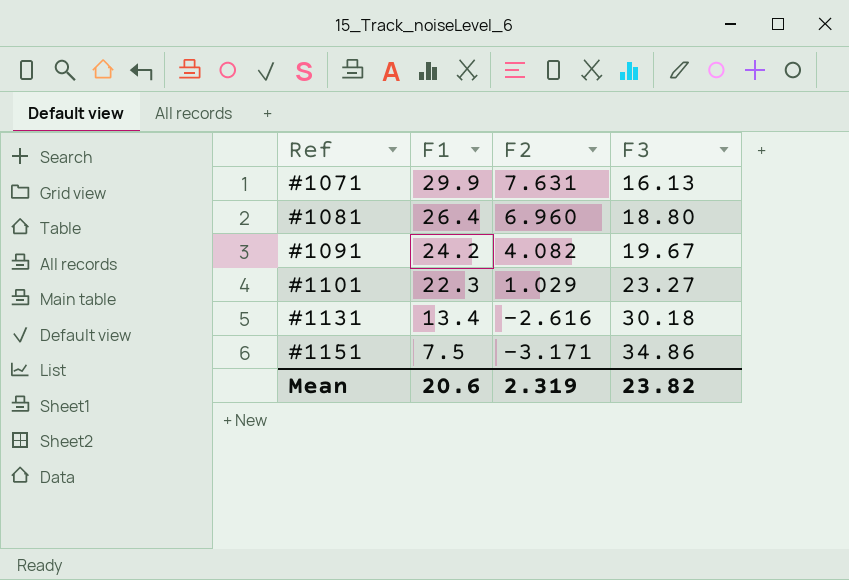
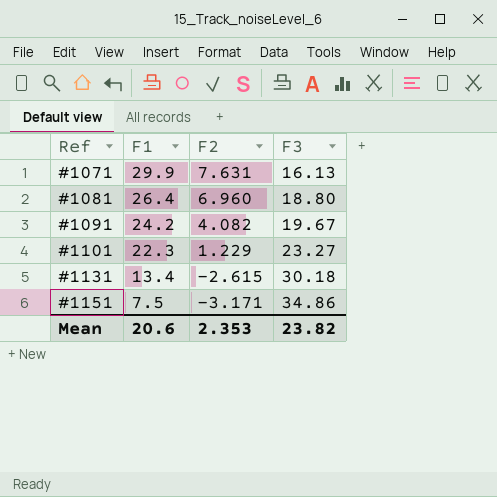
#1101 | F2: 1.029 -> 1.229
#1131 | F2: -2.616 -> -2.615
Mean | F2: 2.319 -> 2.353

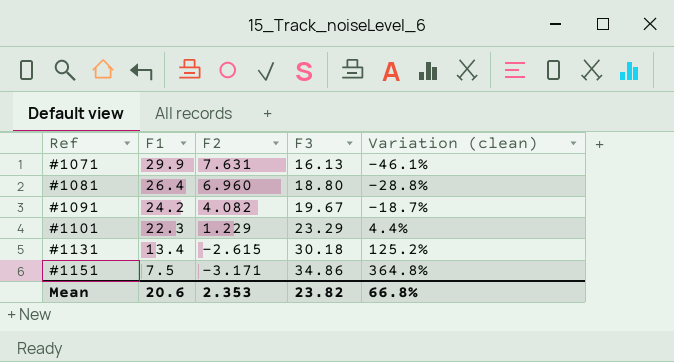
column Variation (clean) | formula: none -> ([F3] - [F1]) / [F1]
#1101 | F3: 23.27 -> 23.29

